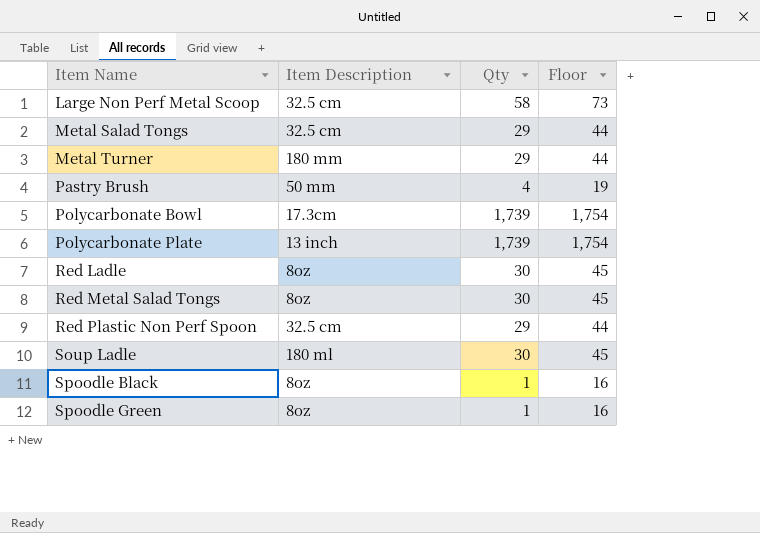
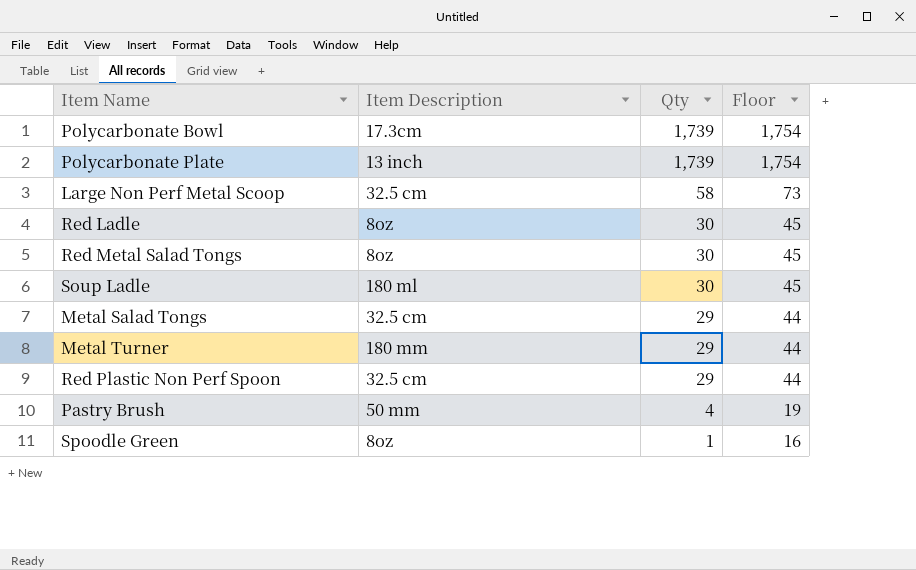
row order: Item Name ascending -> Qty descending
row Spoodle Black: 8oz | 1 | 16 -> none

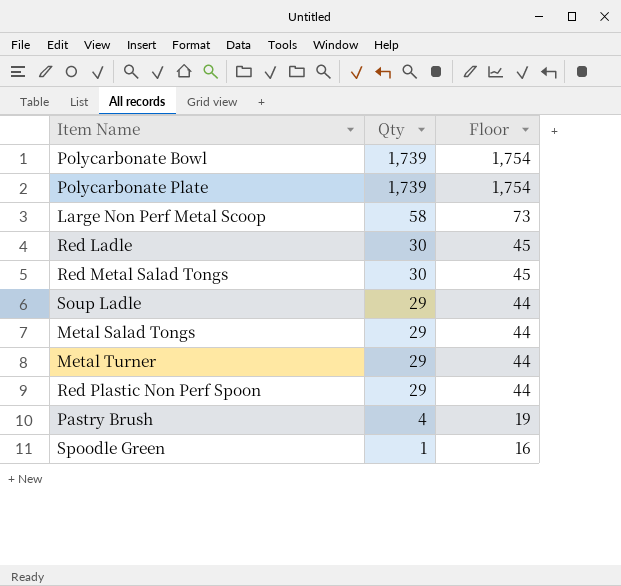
column Item Description | position: 2 -> none
Soup Ladle | Qty: 30 -> 29
Soup Ladle | Floor: 45 -> 44

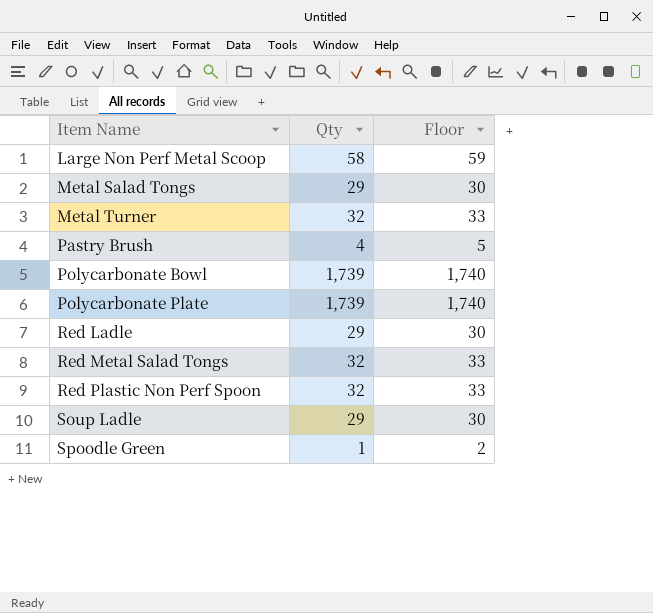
row order: Qty descending -> Item Name ascending
column Floor | formula: [Qty] + 15 -> [Qty] + 1
Metal Turner | Qty: 29 -> 32
Red Ladle | Qty: 30 -> 29
Red Metal Salad Tongs | Qty: 30 -> 32
Red Plastic Non Perf Spoon | Qty: 29 -> 32

